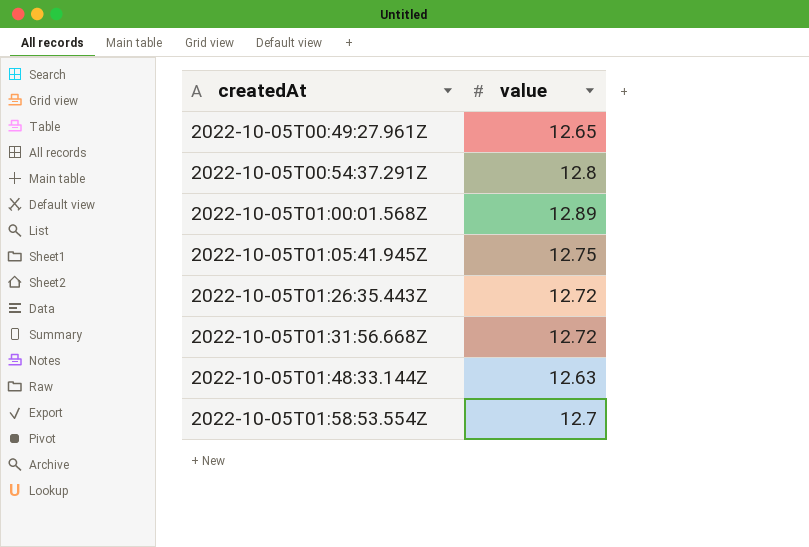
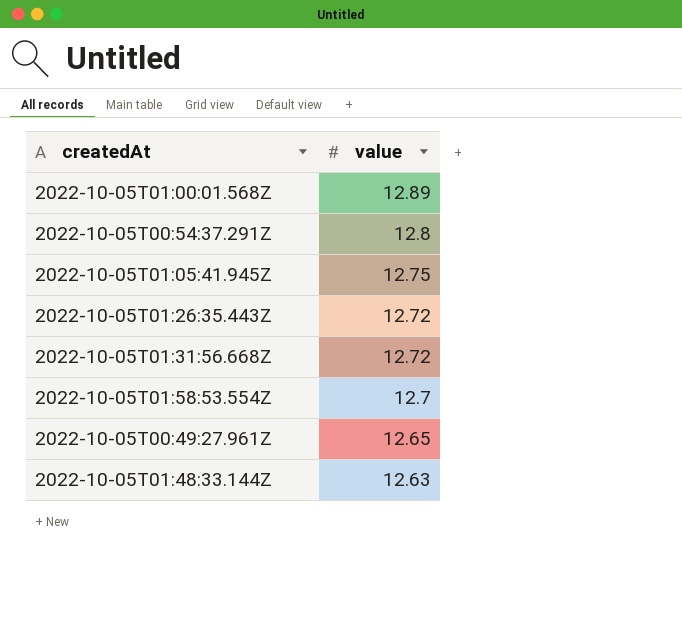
row order: createdAt ascending -> value descending

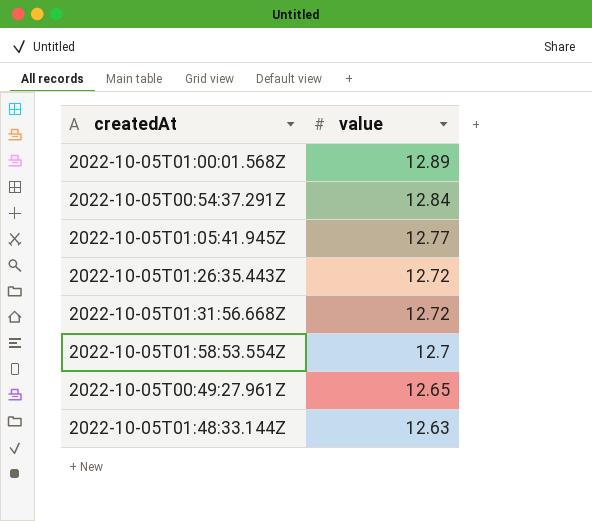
2022-10-05T00:54:37.291Z | value: 12.8 -> 12.84
2022-10-05T01:05:41.945Z | value: 12.75 -> 12.77

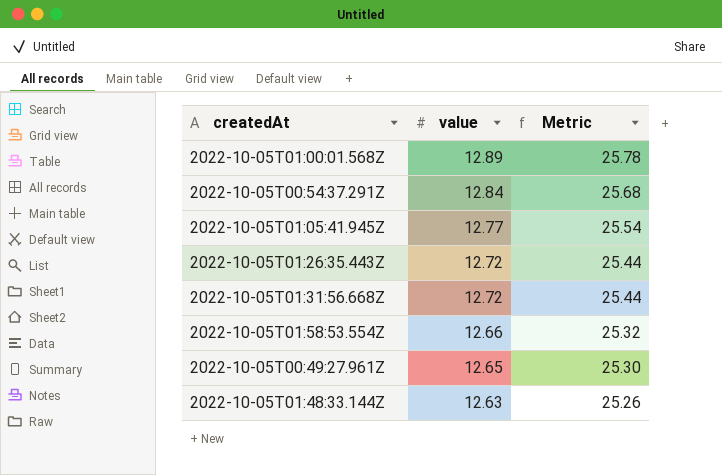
column Metric | formula: none -> [value] * 2
2022-10-05T01:58:53.554Z | value: 12.7 -> 12.66

